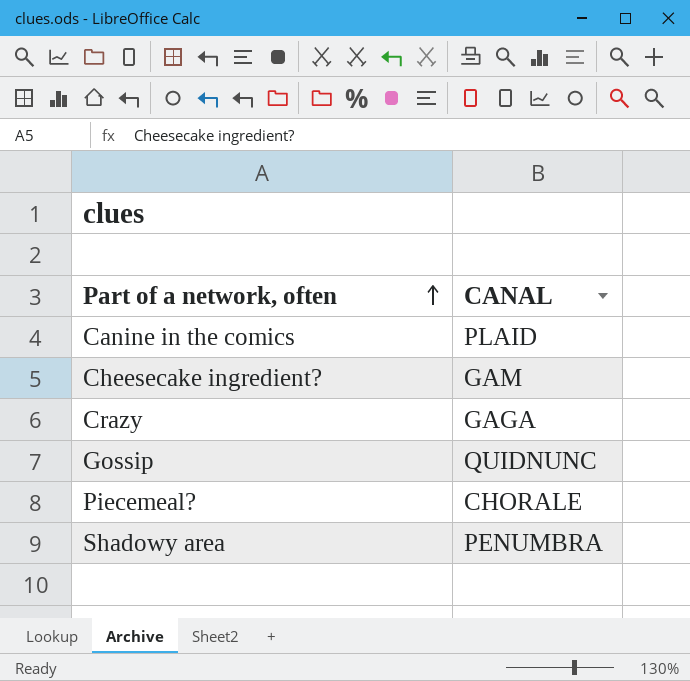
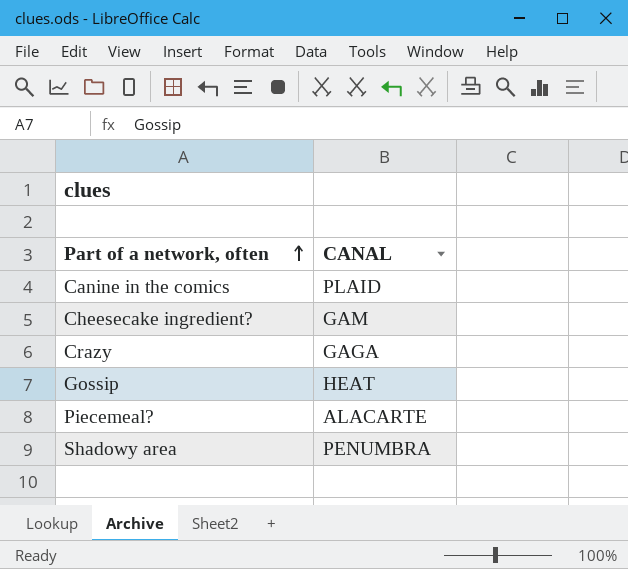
Gossip | CANAL: QUIDNUNC -> HEAT
Piecemeal? | CANAL: CHORALE -> ALACARTE

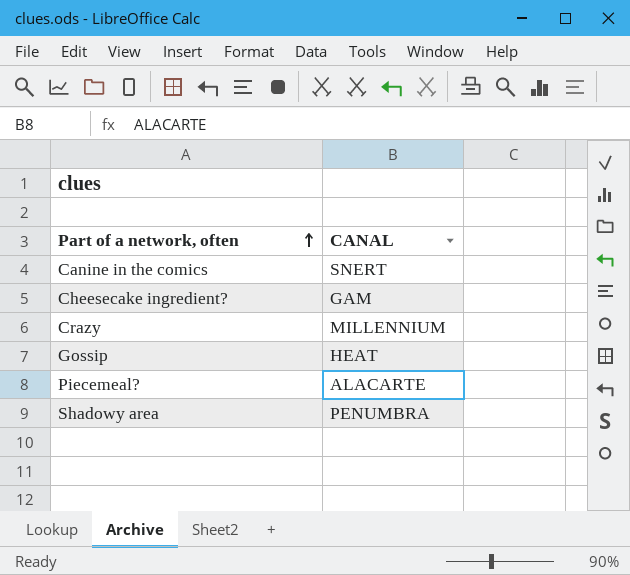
Canine in the comics | CANAL: PLAID -> SNERT
Crazy | CANAL: GAGA -> MILLENNIUM

